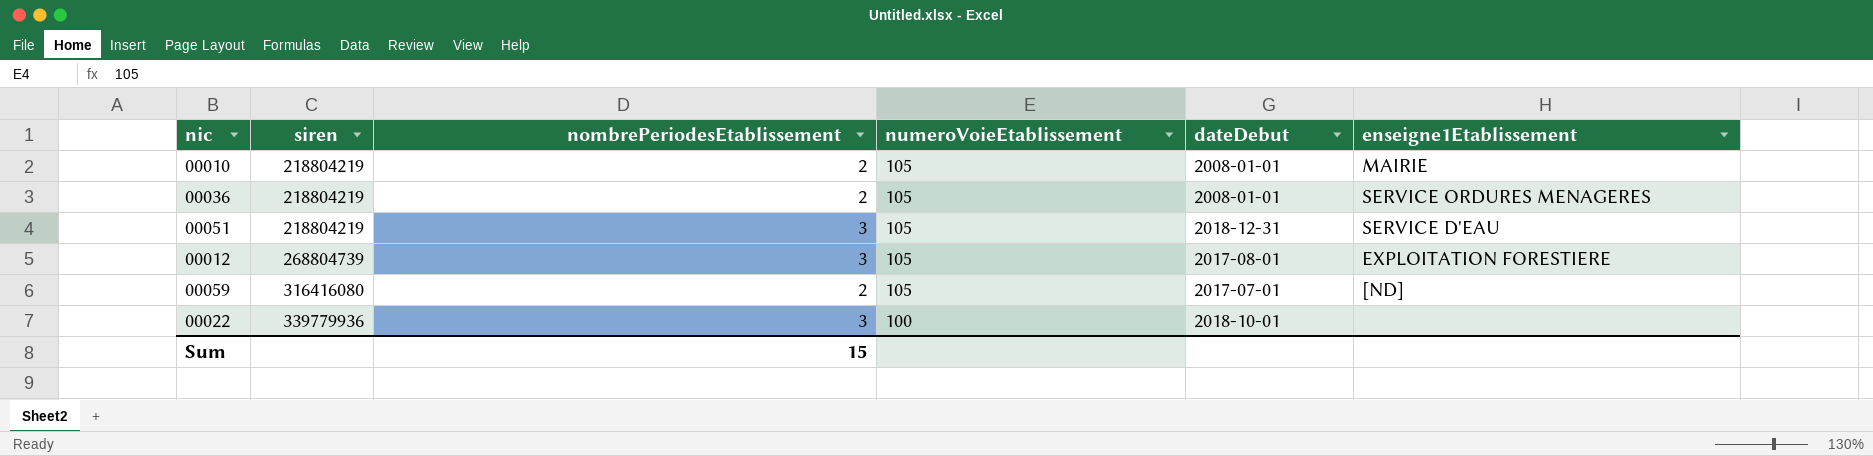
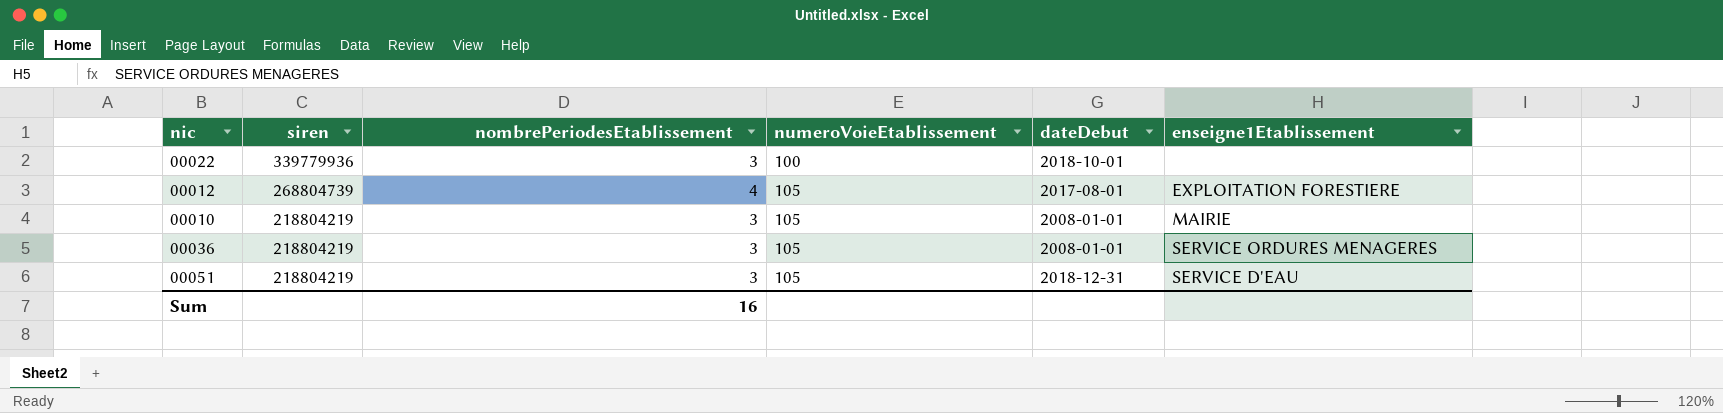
row order: siren ascending -> siren descending
row 00059: 316416080 | 2 | 105 | 2017-07-01 | [ND] -> none
00012 | nombrePeriodesEtablissement: 3 -> 4
00010 | nombrePeriodesEtablissement: 2 -> 3
00036 | nombrePeriodesEtablissement: 2 -> 3
Sum | nombrePeriodesEtablissement: 15 -> 16

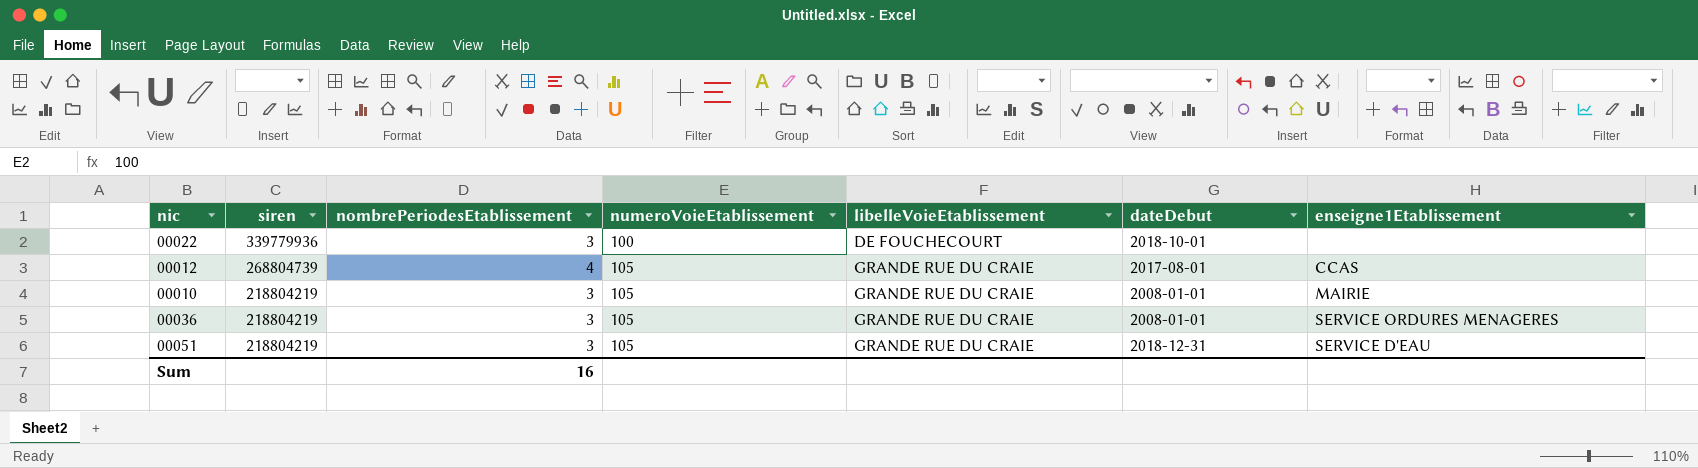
column libelleVoieEtablissement | position: none -> 5
00012 | enseigne1Etablissement: EXPLOITATION FORESTIERE -> CCAS

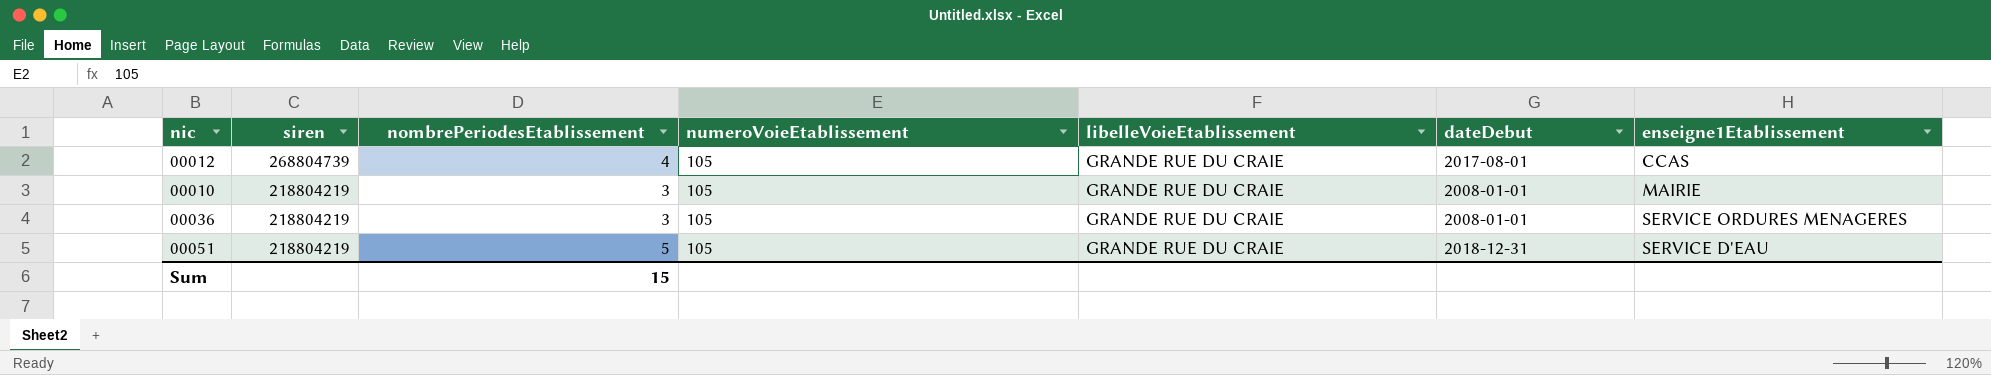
row 00022: 339779936 | 3 | 100 | DE FOUCHECOURT | 2018-10-01 | none -> none
00051 | nombrePeriodesEtablissement: 3 -> 5
Sum | nombrePeriodesEtablissement: 16 -> 15

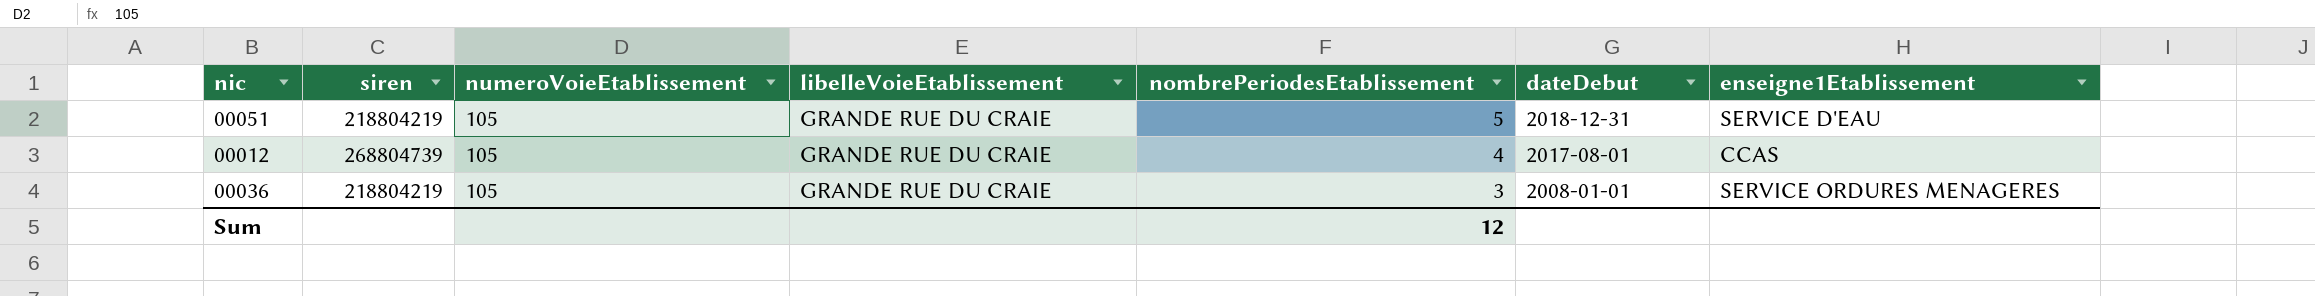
row order: siren descending -> nombrePeriodesEtablissement descending
column nombrePeriodesEtablissement | position: 3 -> 5
row 00010: 218804219 | 3 | 105 | GRANDE RUE DU CRAIE | 2008-01-01 | MAIRIE -> none
Sum | nombrePeriodesEtablissement: 15 -> 12

